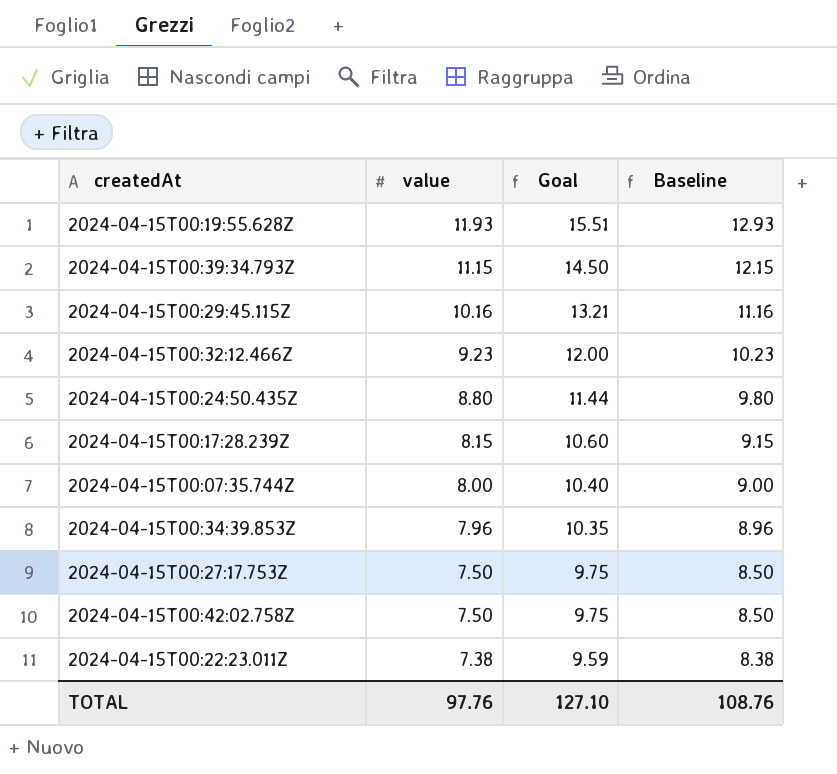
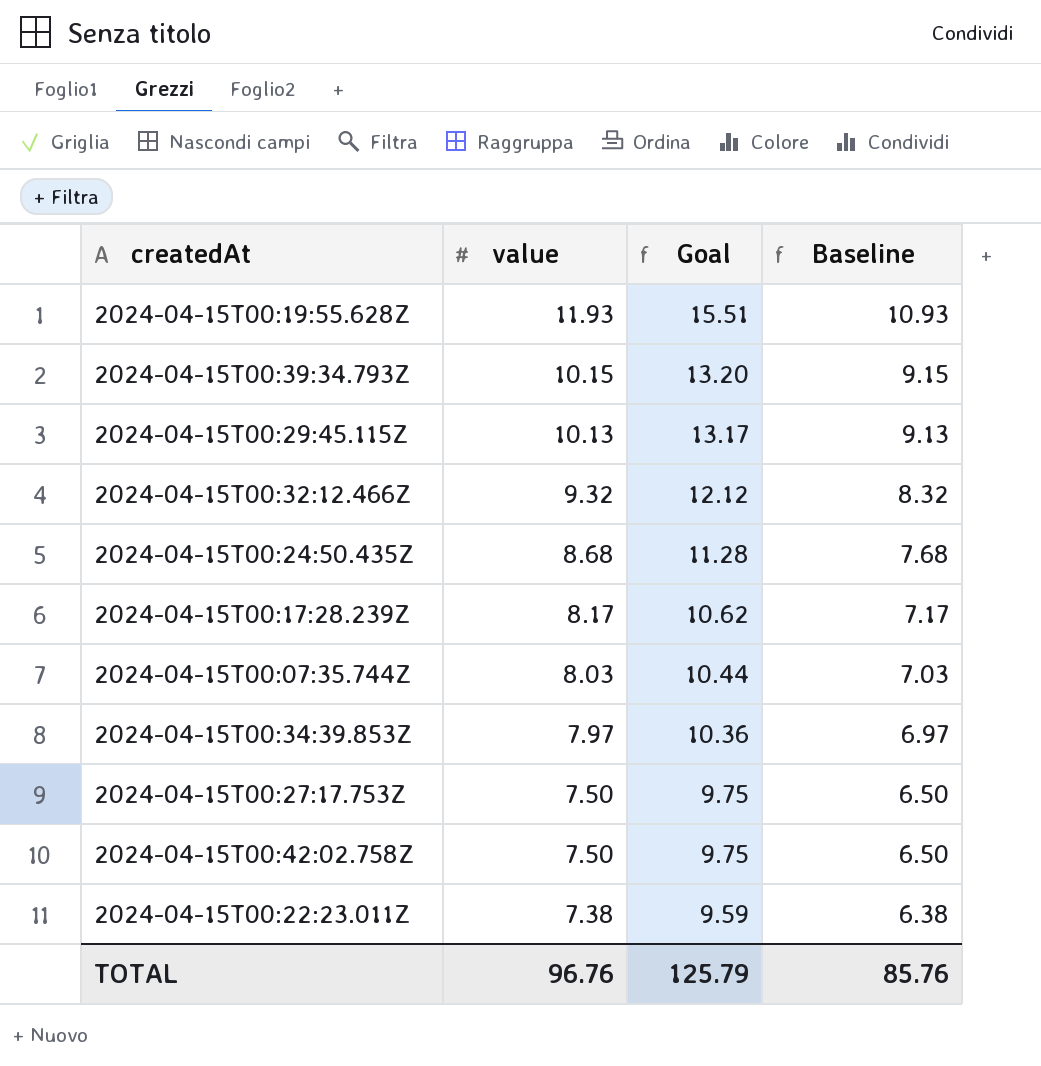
column Baseline | formula: [value] + 1 -> [value] - 1
2024-04-15T00:39:34.793Z | value: 11.15 -> 10.15
2024-04-15T00:39:34.793Z | Goal: 14.50 -> 13.20
2024-04-15T00:29:45.115Z | value: 10.16 -> 10.13
2024-04-15T00:29:45.115Z | Goal: 13.21 -> 13.17
2024-04-15T00:32:12.466Z | value: 9.23 -> 9.32
2024-04-15T00:32:12.466Z | Goal: 12.00 -> 12.12
2024-04-15T00:24:50.435Z | value: 8.80 -> 8.68
2024-04-15T00:24:50.435Z | Goal: 11.44 -> 11.28
2024-04-15T00:17:28.239Z | value: 8.15 -> 8.17
2024-04-15T00:17:28.239Z | Goal: 10.60 -> 10.62
2024-04-15T00:07:35.744Z | value: 8.00 -> 8.03
2024-04-15T00:07:35.744Z | Goal: 10.40 -> 10.44
2024-04-15T00:34:39.853Z | value: 7.96 -> 7.97
2024-04-15T00:34:39.853Z | Goal: 10.35 -> 10.36
TOTAL | value: 97.76 -> 96.76
TOTAL | Goal: 127.10 -> 125.79
TOTAL | Baseline: 108.76 -> 85.76

